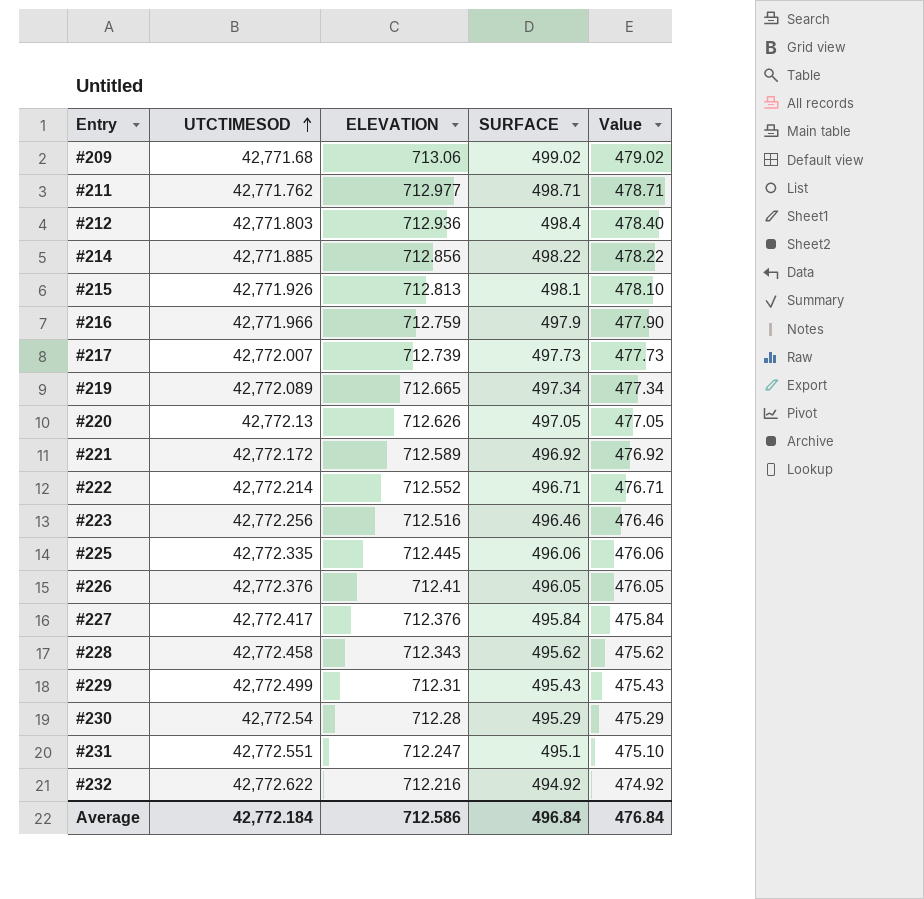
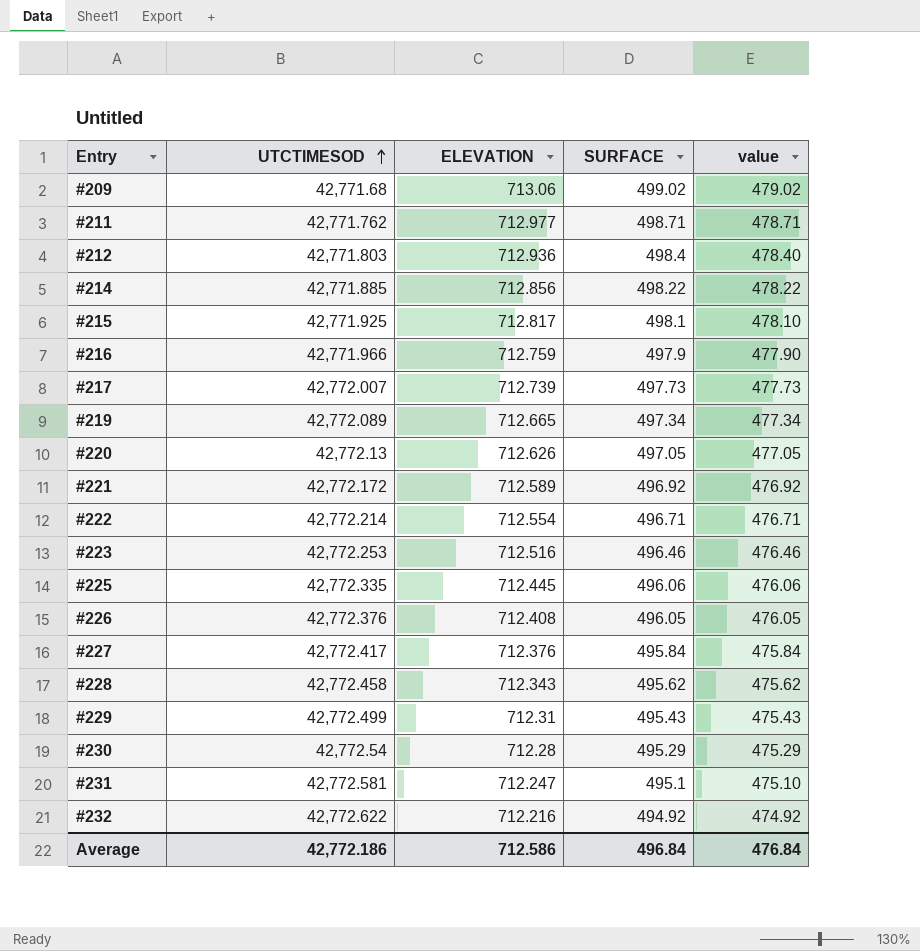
column name: Value -> value
#215 | UTCTIMESOD: 42,771.926 -> 42,771.925
#215 | ELEVATION: 712.813 -> 712.817
#222 | ELEVATION: 712.552 -> 712.554
#223 | UTCTIMESOD: 42,772.256 -> 42,772.253
#226 | ELEVATION: 712.41 -> 712.408
#231 | UTCTIMESOD: 42,772.551 -> 42,772.581
Average | UTCTIMESOD: 42,772.184 -> 42,772.186

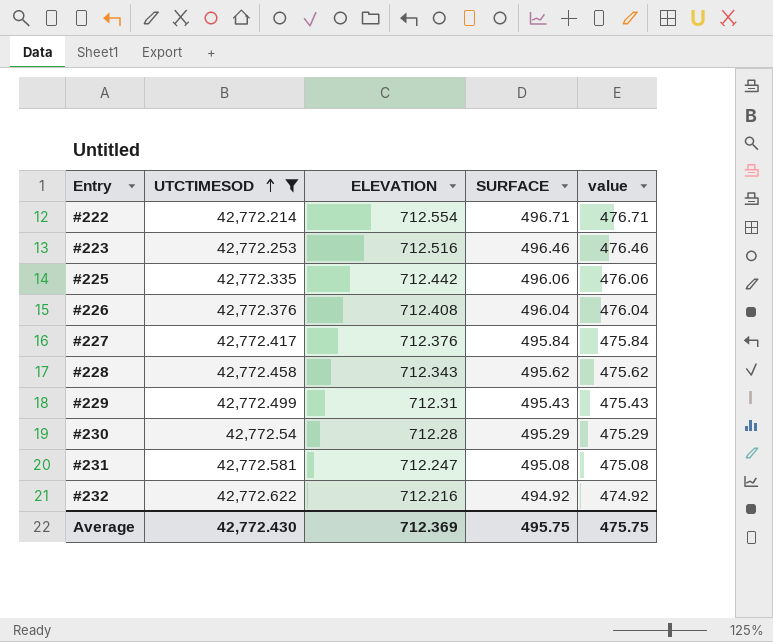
filter: none -> UTCTIMESOD >= 42,772.214
#225 | ELEVATION: 712.445 -> 712.442
#226 | SURFACE: 496.05 -> 496.04
#226 | value: 476.05 -> 476.04
#231 | SURFACE: 495.1 -> 495.08
#231 | value: 475.10 -> 475.08
Average | UTCTIMESOD: 42,772.186 -> 42,772.430
Average | ELEVATION: 712.586 -> 712.369
Average | SURFACE: 496.84 -> 495.75
Average | value: 476.84 -> 475.75

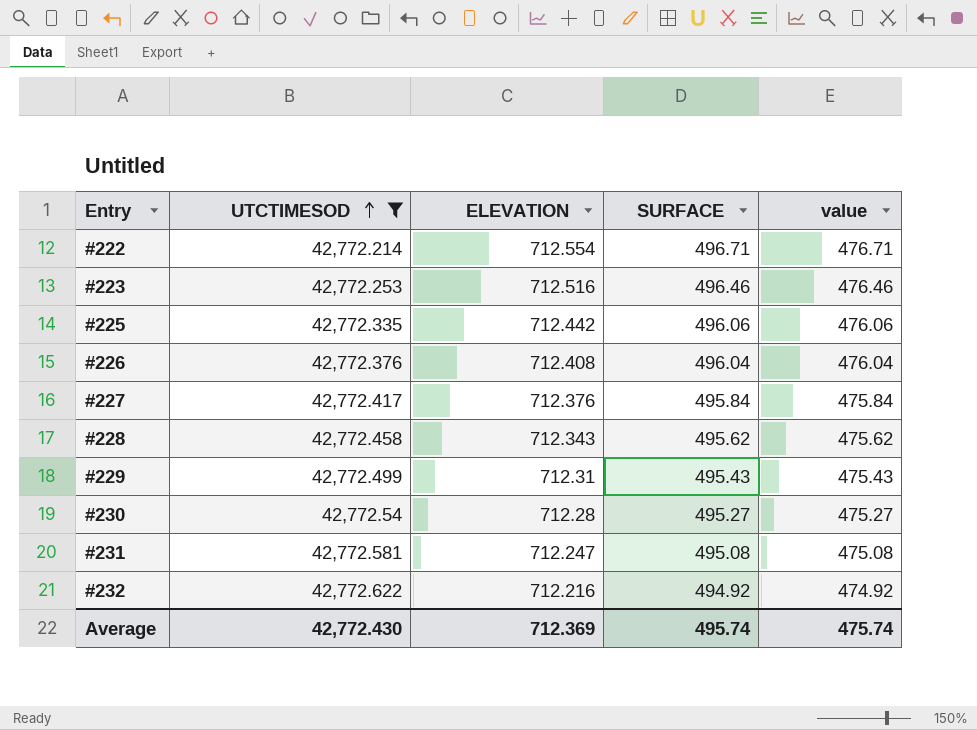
#230 | SURFACE: 495.29 -> 495.27
#230 | value: 475.29 -> 475.27
Average | SURFACE: 495.75 -> 495.74
Average | value: 475.75 -> 475.74

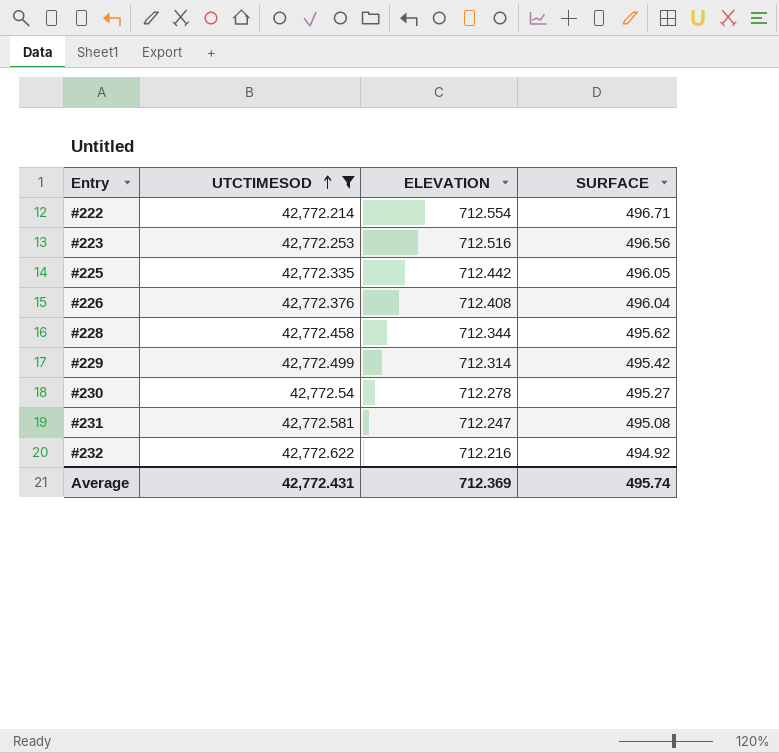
column value | formula: [SURFACE] - 20 -> none
row #227: 42,772.417 | 712.376 | 495.84 | 475.84 -> none
#223 | SURFACE: 496.46 -> 496.56
#225 | SURFACE: 496.06 -> 496.05
#228 | ELEVATION: 712.343 -> 712.344
#229 | ELEVATION: 712.31 -> 712.314
#229 | SURFACE: 495.43 -> 495.42
#230 | ELEVATION: 712.28 -> 712.278
Average | UTCTIMESOD: 42,772.430 -> 42,772.431

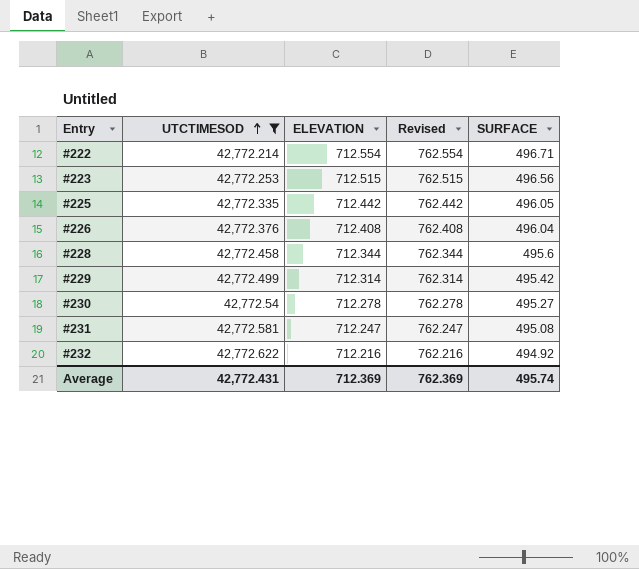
column Revised | formula: none -> [ELEVATION] + 50
#223 | ELEVATION: 712.516 -> 712.515
#228 | SURFACE: 495.62 -> 495.6

